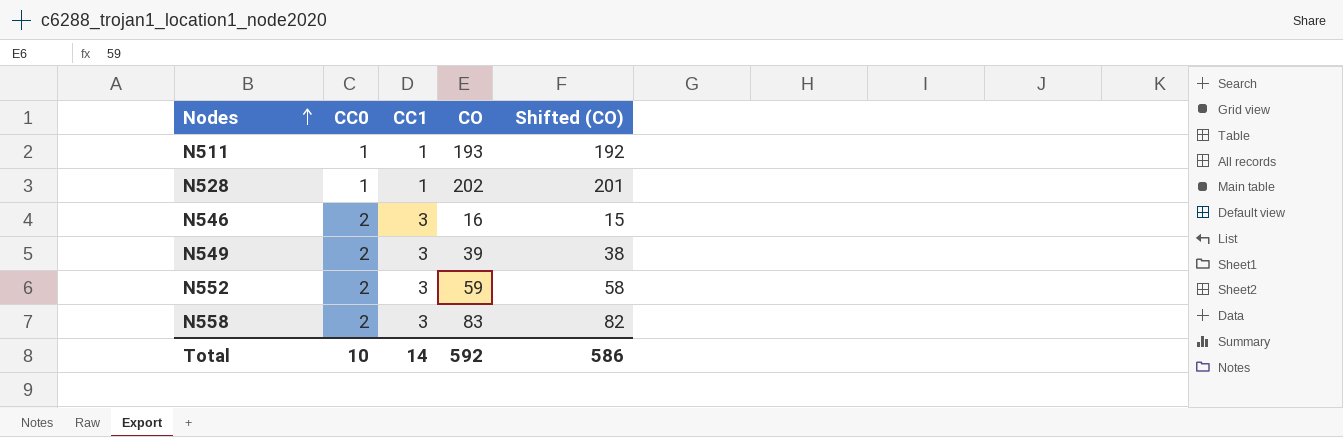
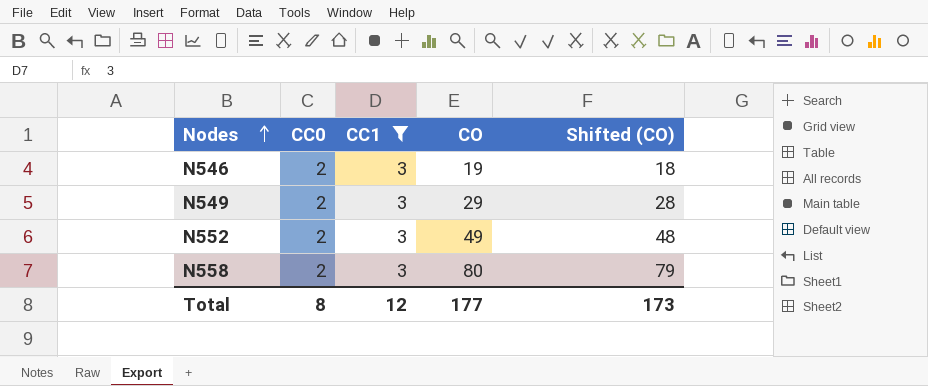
filter: none -> CC1 = 3
N546 | CO: 16 -> 19
N546 | Shifted (CO): 15 -> 18
N549 | CO: 39 -> 29
N549 | Shifted (CO): 38 -> 28
N552 | CO: 59 -> 49
N552 | Shifted (CO): 58 -> 48
N558 | CO: 83 -> 80
N558 | Shifted (CO): 82 -> 79
Total | CC0: 10 -> 8
Total | CC1: 14 -> 12
Total | CO: 592 -> 177
Total | Shifted (CO): 586 -> 173

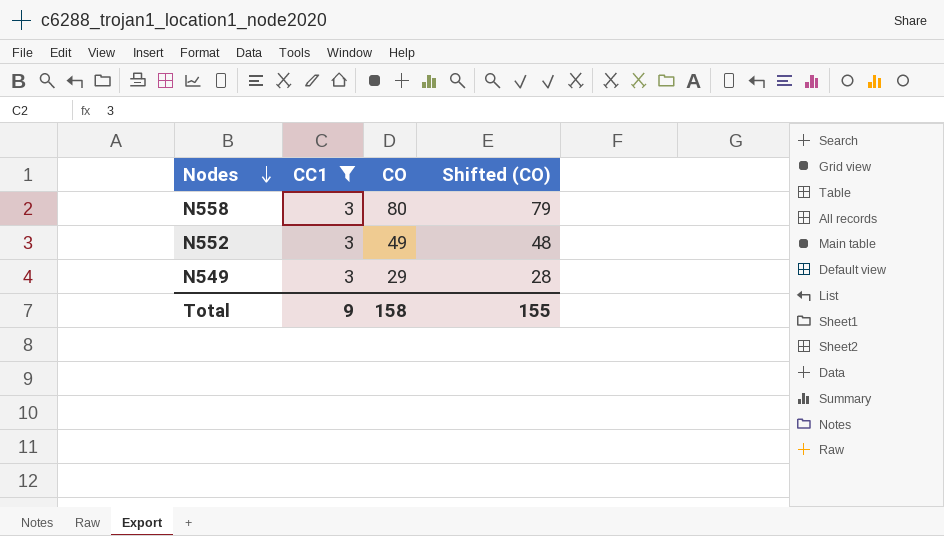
row order: Nodes ascending -> Nodes descending
column CC0 | position: 2 -> none
row N546: 2 | 3 | 19 | 18 -> none
Total | CC1: 12 -> 9
Total | CO: 177 -> 158
Total | Shifted (CO): 173 -> 155

